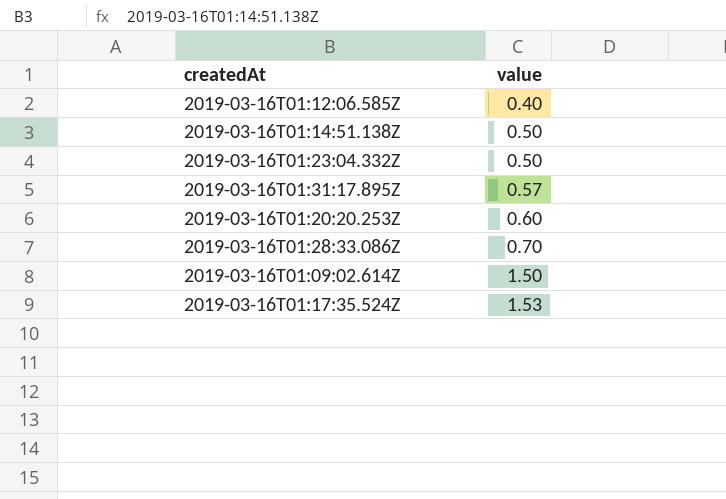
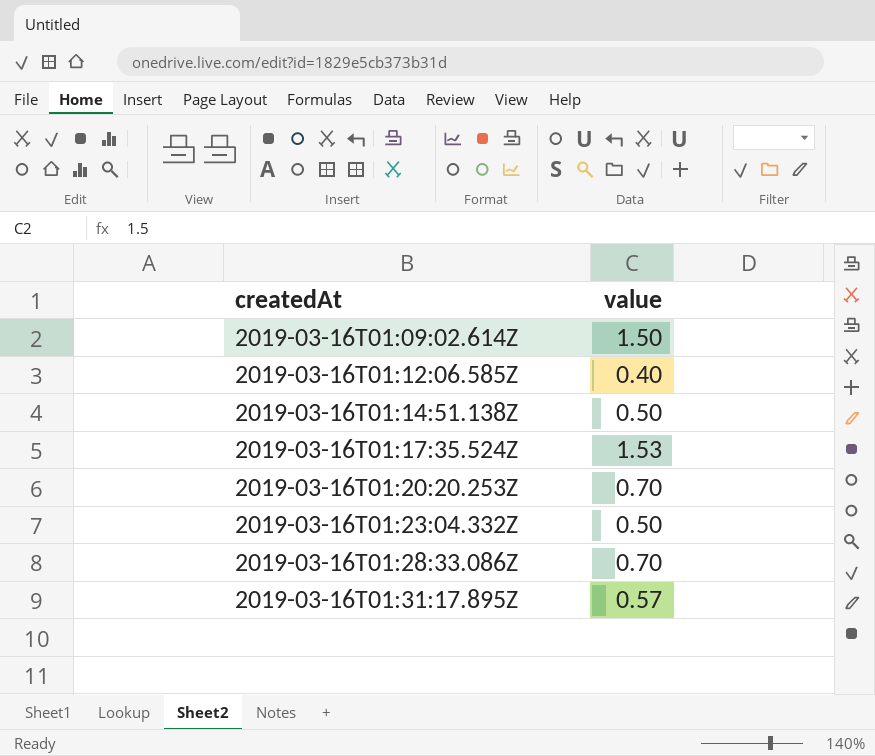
row order: value ascending -> createdAt ascending
2019-03-16T01:20:20.253Z | value: 0.60 -> 0.70

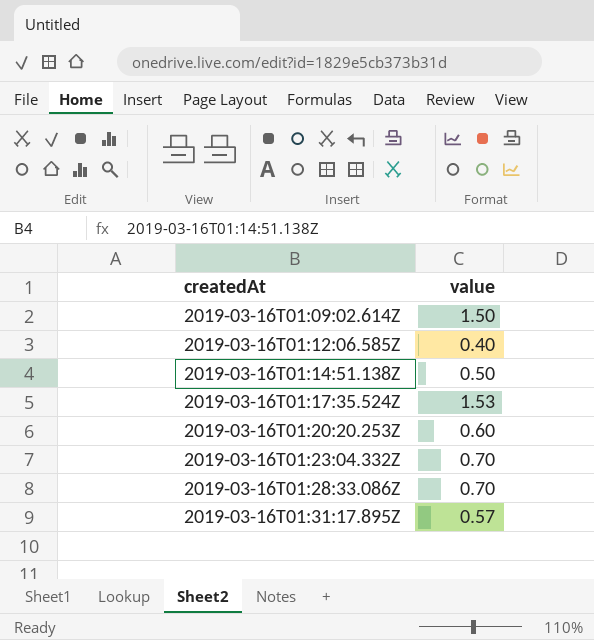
2019-03-16T01:20:20.253Z | value: 0.70 -> 0.60
2019-03-16T01:23:04.332Z | value: 0.50 -> 0.70

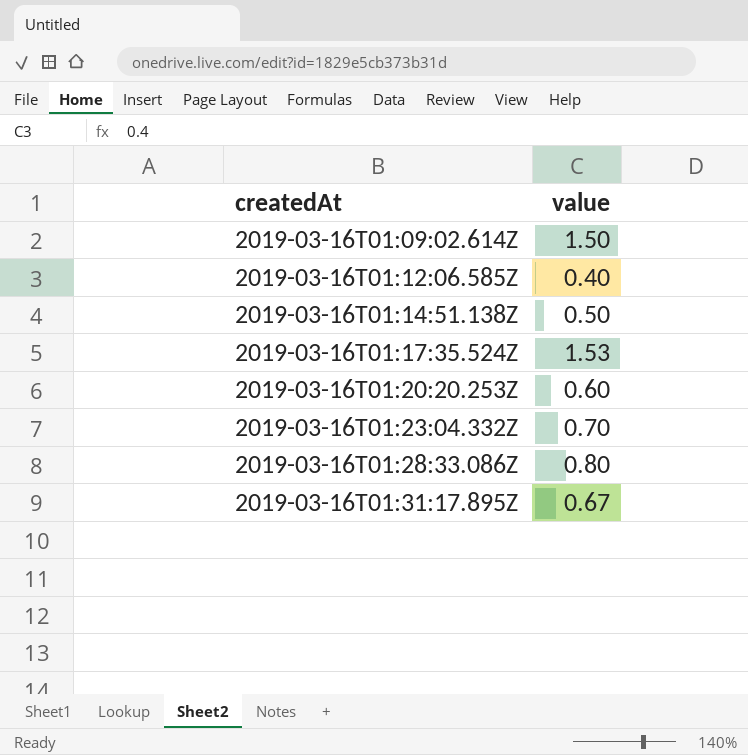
2019-03-16T01:28:33.086Z | value: 0.70 -> 0.80
2019-03-16T01:31:17.895Z | value: 0.57 -> 0.67

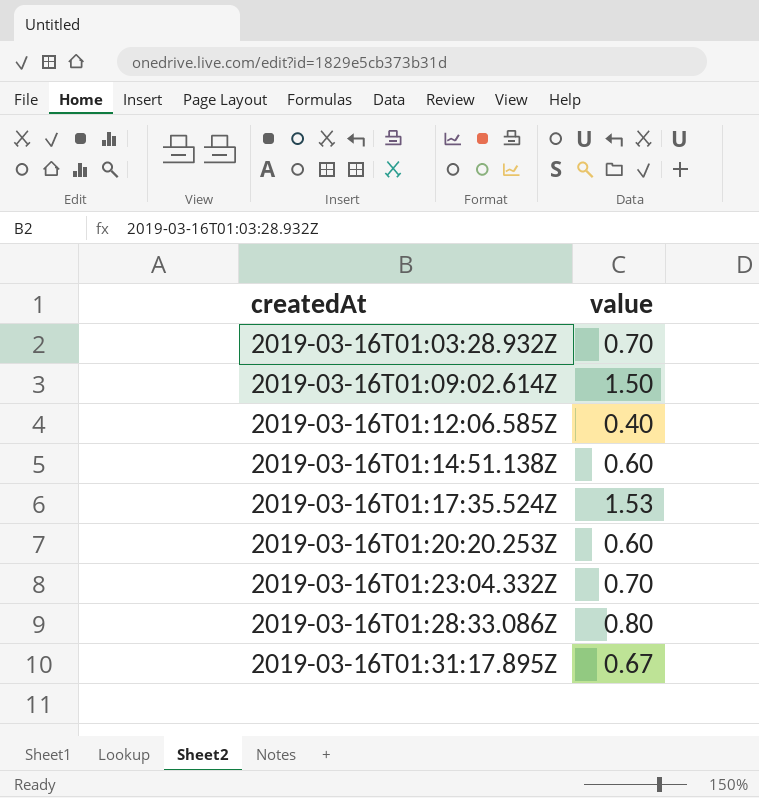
row 2019-03-16T01:03:28.932Z: none -> 0.70
2019-03-16T01:14:51.138Z | value: 0.50 -> 0.60

